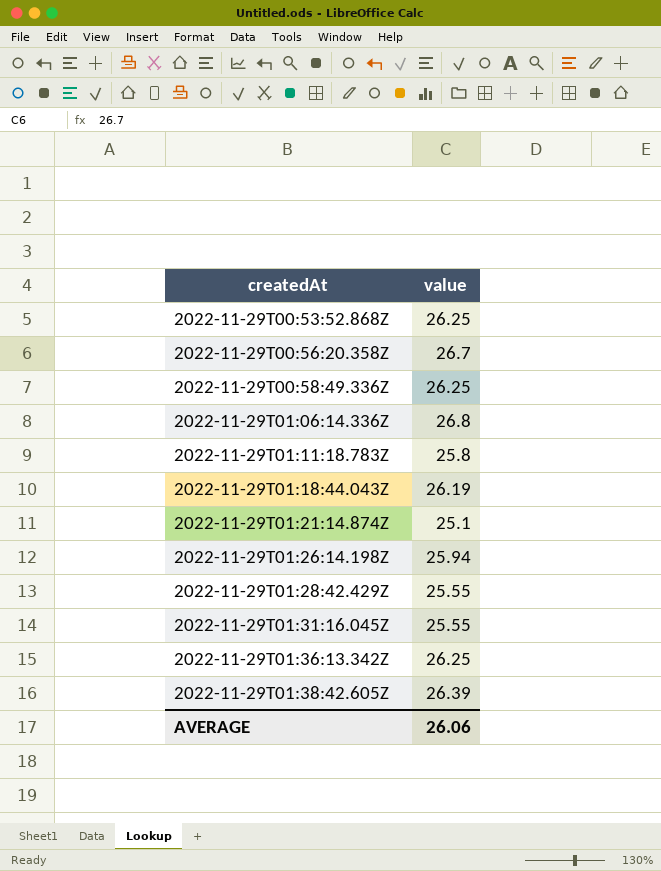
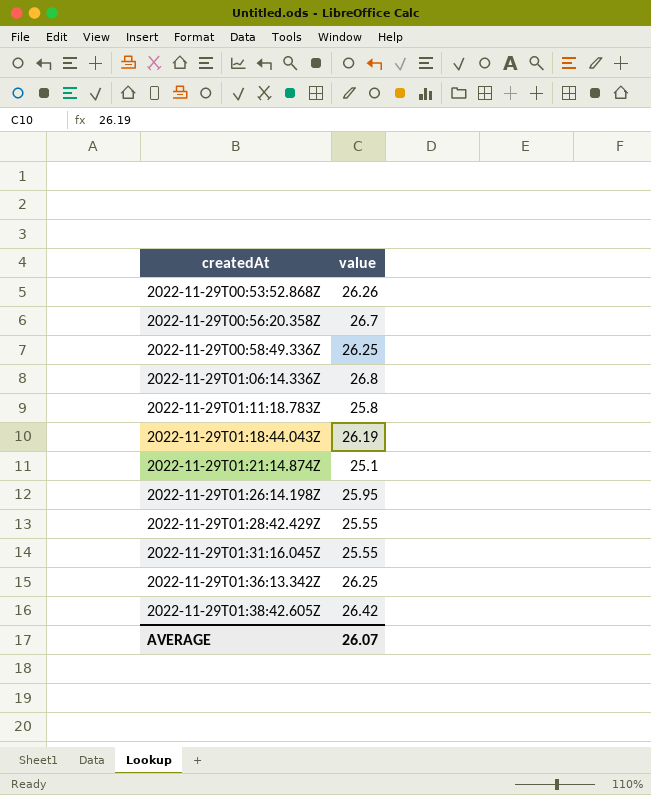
2022-11-29T00:53:52.868Z | value: 26.25 -> 26.26
2022-11-29T01:26:14.198Z | value: 25.94 -> 25.95
2022-11-29T01:38:42.605Z | value: 26.39 -> 26.42
AVERAGE | value: 26.06 -> 26.07

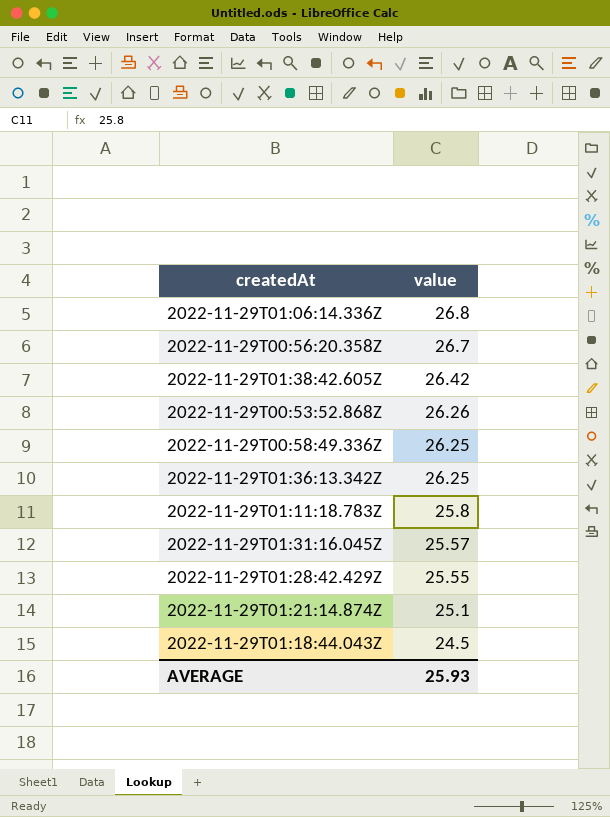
row order: createdAt ascending -> value descending
row 2022-11-29T01:26:14.198Z: 25.95 -> none
2022-11-29T01:31:16.045Z | value: 25.55 -> 25.57
2022-11-29T01:18:44.043Z | value: 26.19 -> 24.5
AVERAGE | value: 26.07 -> 25.93

